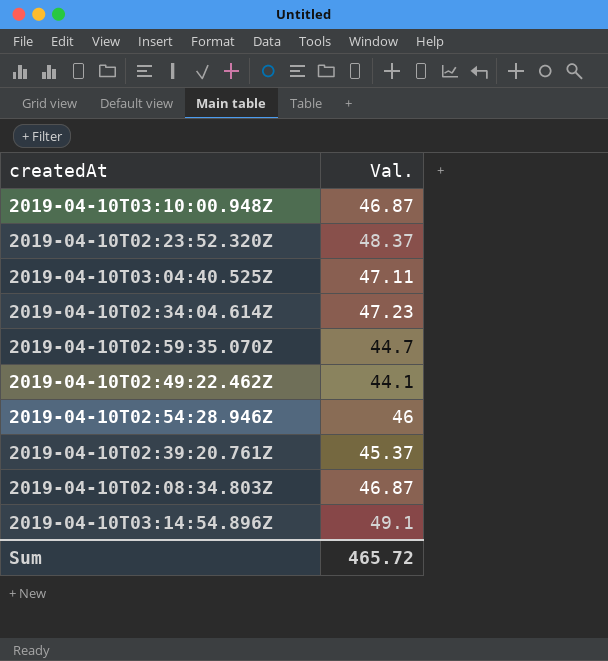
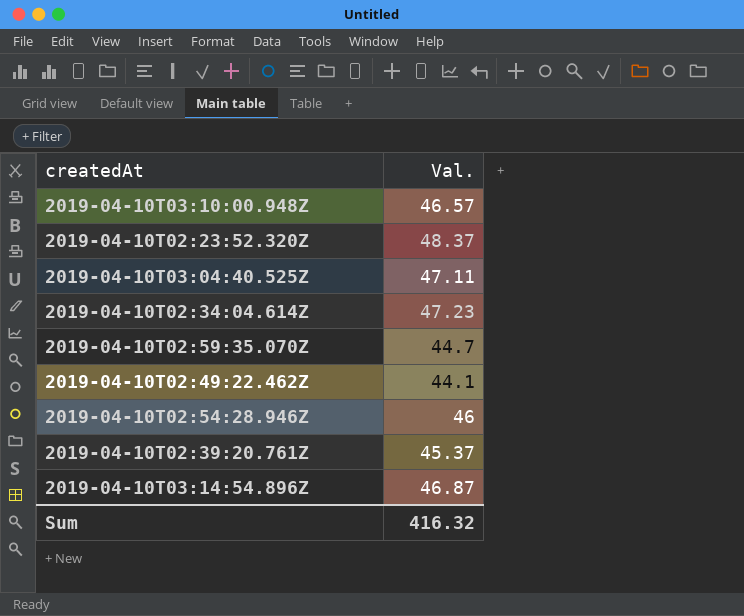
row 2019-04-10T02:08:34.803Z: 46.87 -> none
2019-04-10T03:10:00.948Z | Val.: 46.87 -> 46.57
2019-04-10T03:14:54.896Z | Val.: 49.1 -> 46.87
Sum | Val.: 465.72 -> 416.32

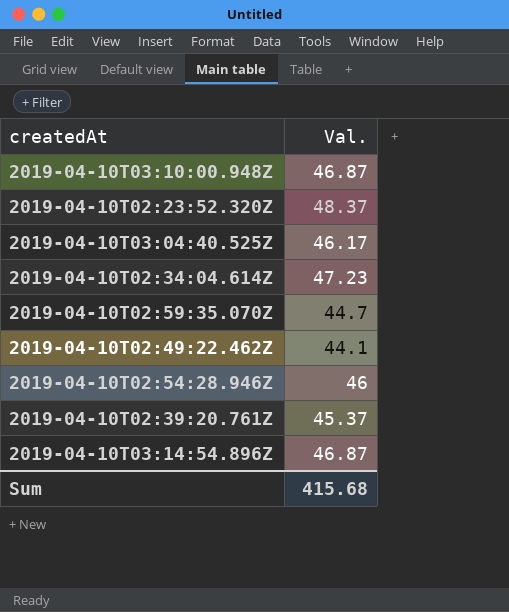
2019-04-10T03:10:00.948Z | Val.: 46.57 -> 46.87
2019-04-10T03:04:40.525Z | Val.: 47.11 -> 46.17
Sum | Val.: 416.32 -> 415.68

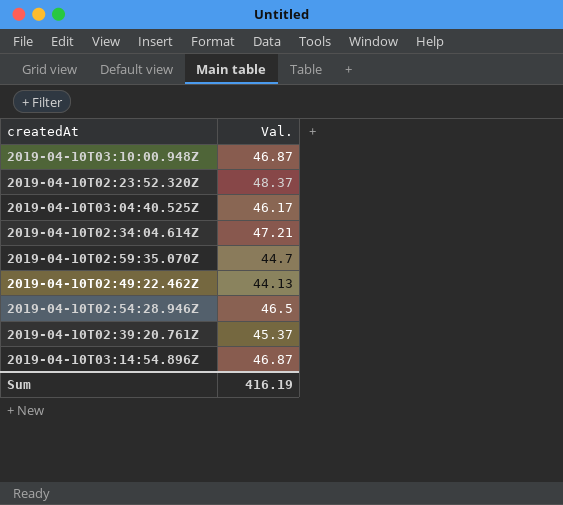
2019-04-10T02:34:04.614Z | Val.: 47.23 -> 47.21
2019-04-10T02:49:22.462Z | Val.: 44.1 -> 44.13
2019-04-10T02:54:28.946Z | Val.: 46 -> 46.5
Sum | Val.: 415.68 -> 416.19

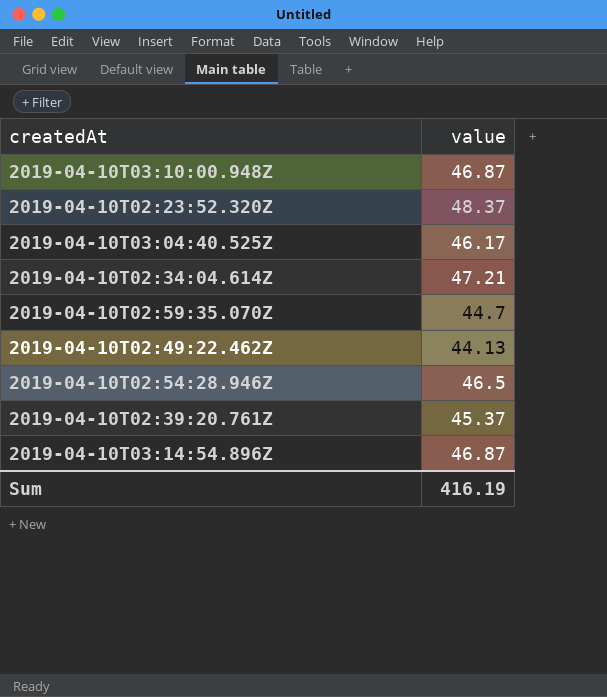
column name: Val. -> value

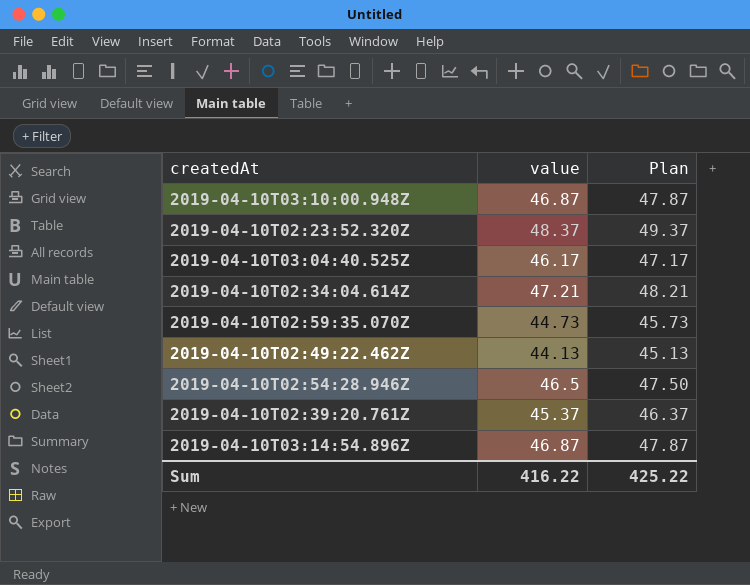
column Plan | formula: none -> [value] + 1
2019-04-10T02:59:35.070Z | value: 44.7 -> 44.73
Sum | value: 416.19 -> 416.22

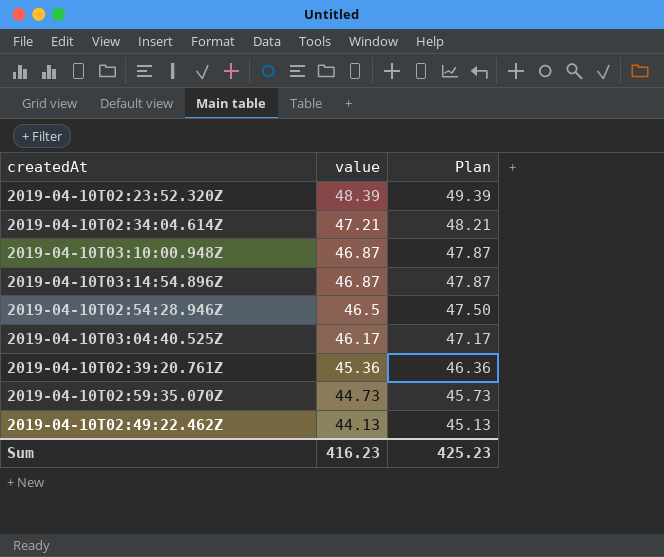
row order: none -> value descending
2019-04-10T02:23:52.320Z | value: 48.37 -> 48.39
2019-04-10T02:23:52.320Z | Plan: 49.37 -> 49.39
2019-04-10T02:39:20.761Z | value: 45.37 -> 45.36
2019-04-10T02:39:20.761Z | Plan: 46.37 -> 46.36
Sum | value: 416.22 -> 416.23
Sum | Plan: 425.22 -> 425.23

